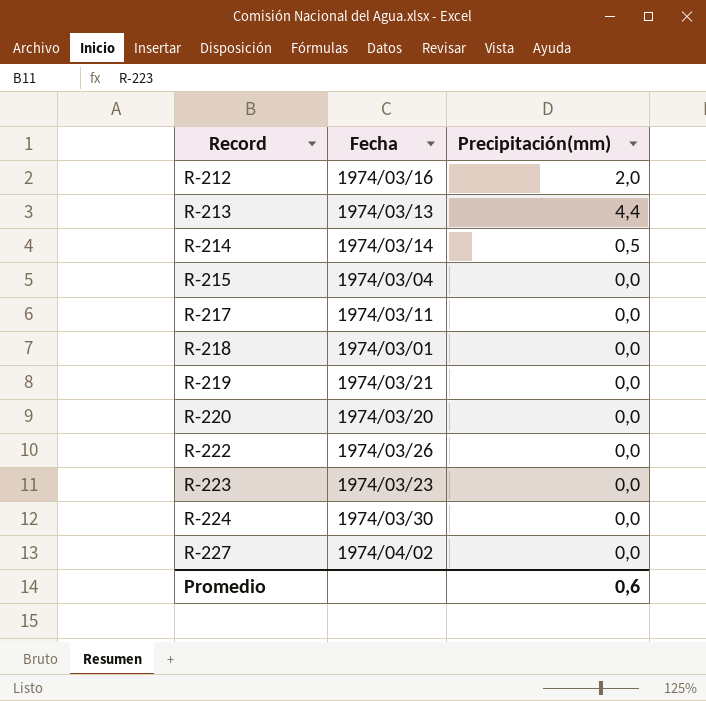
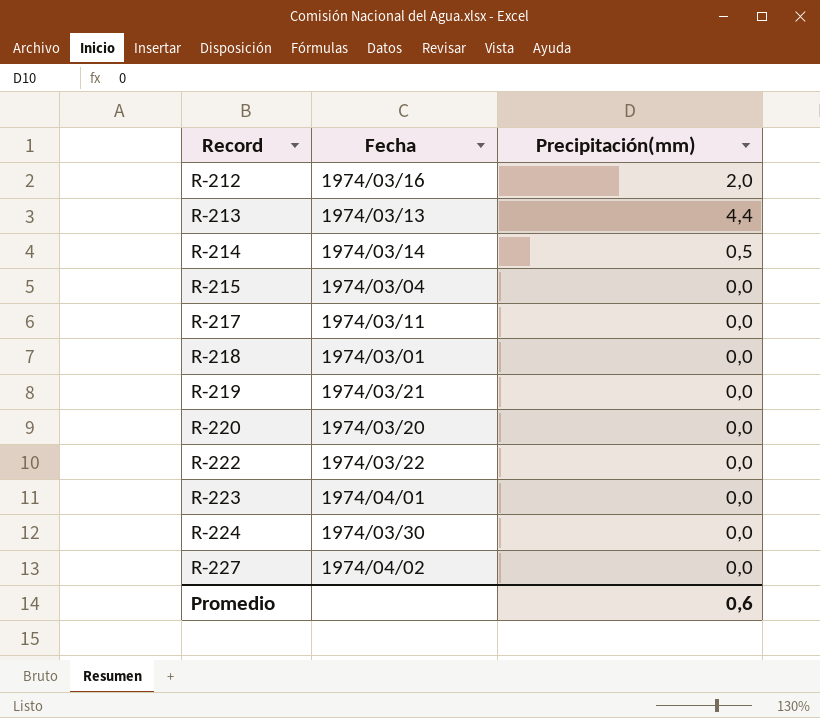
R-222 | Fecha: 1974/03/26 -> 1974/03/22
R-223 | Fecha: 1974/03/23 -> 1974/04/01

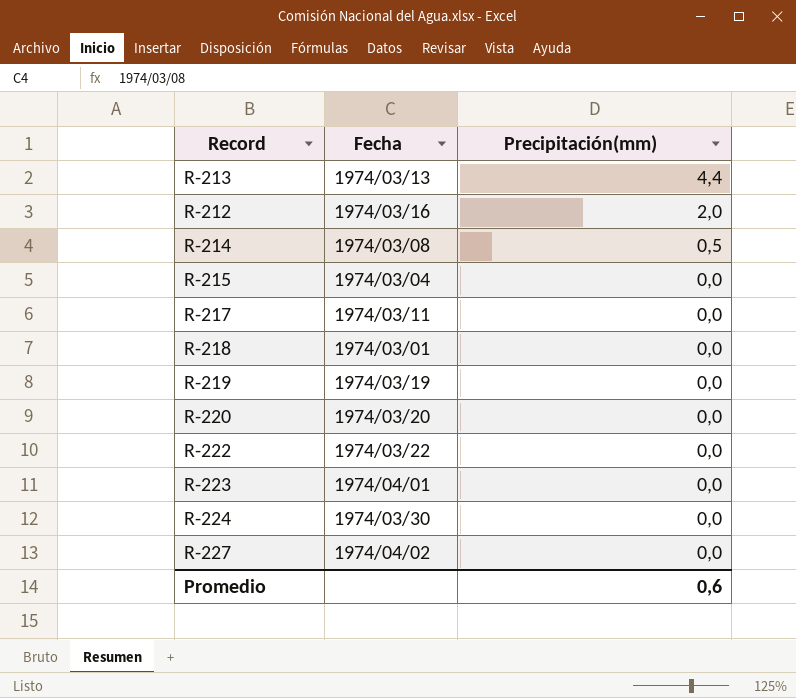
row order: Record ascending -> Precipitación(mm) descending
R-214 | Fecha: 1974/03/14 -> 1974/03/08
R-219 | Fecha: 1974/03/21 -> 1974/03/19

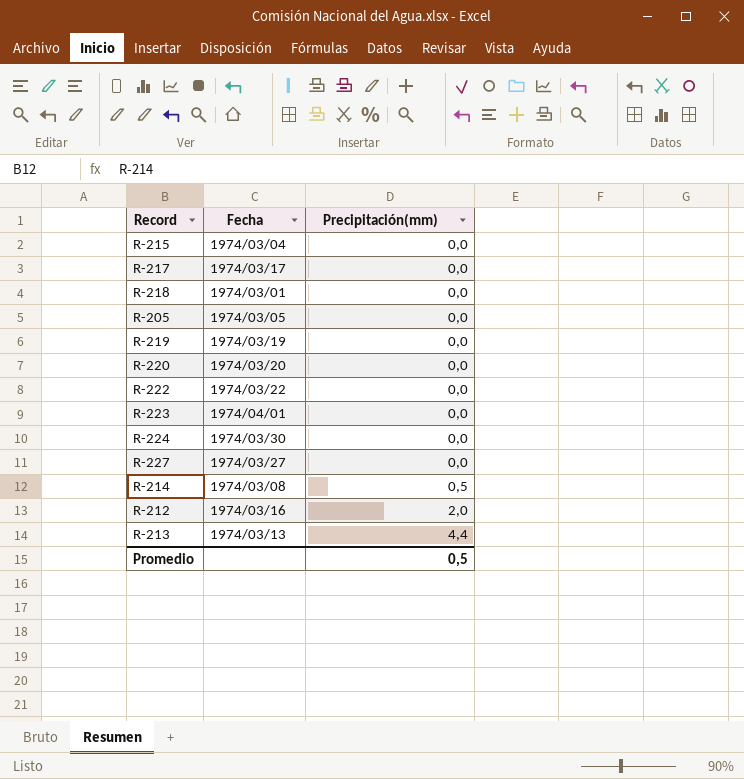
row order: Precipitación(mm) descending -> Precipitación(mm) ascending
R-217 | Fecha: 1974/03/11 -> 1974/03/17
row R-205: none -> 1974/03/05 | 0,0
R-227 | Fecha: 1974/04/02 -> 1974/03/27
Promedio | Precipitación(mm): 0,6 -> 0,5

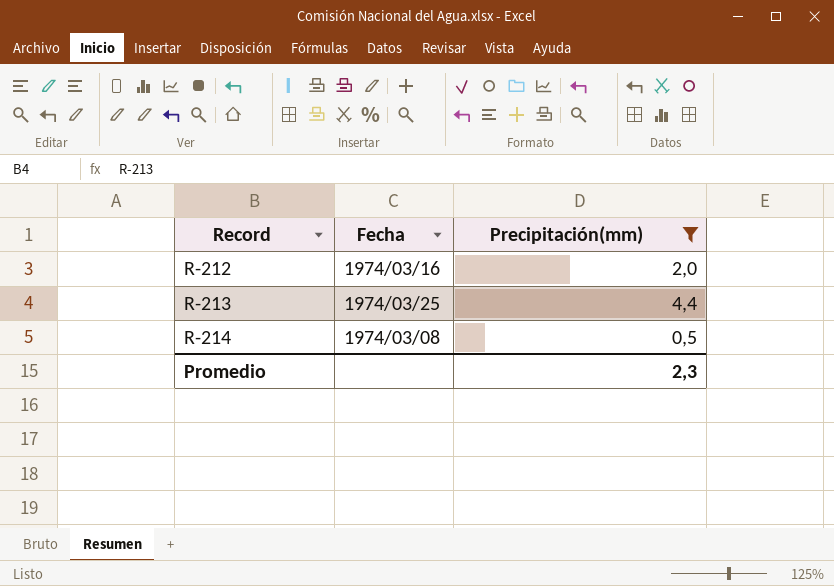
filter: none -> Precipitación(mm) != 0,0
row order: Precipitación(mm) ascending -> Record ascending
R-213 | Fecha: 1974/03/13 -> 1974/03/25
Promedio | Precipitación(mm): 0,5 -> 2,3

